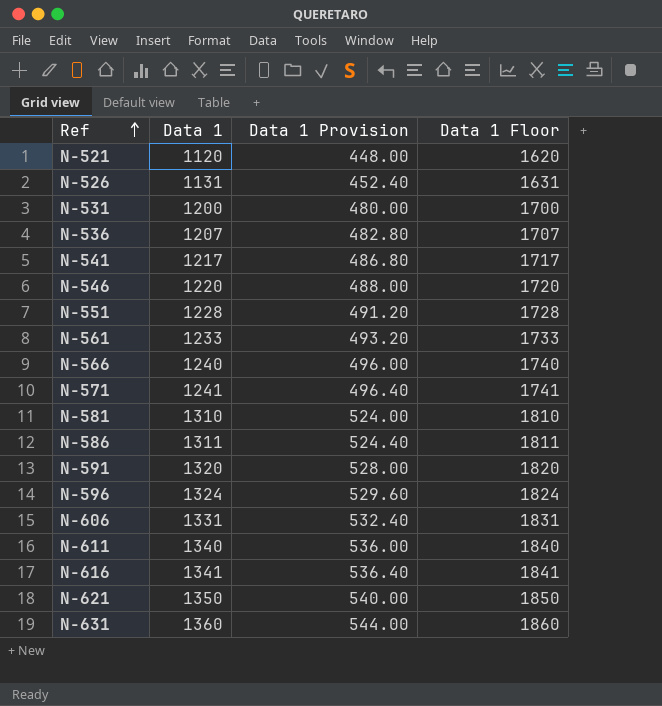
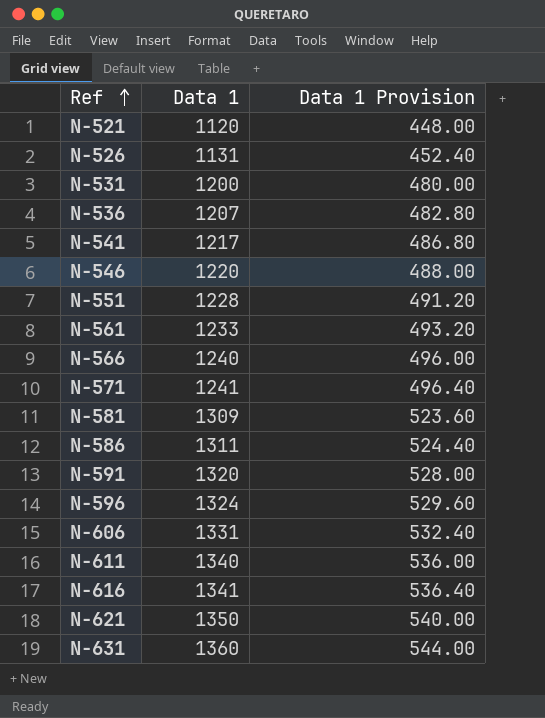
column Data 1 Floor | formula: [Data 1] + 500 -> none
N-581 | Data 1: 1310 -> 1309
N-581 | Data 1 Provision: 524.00 -> 523.60

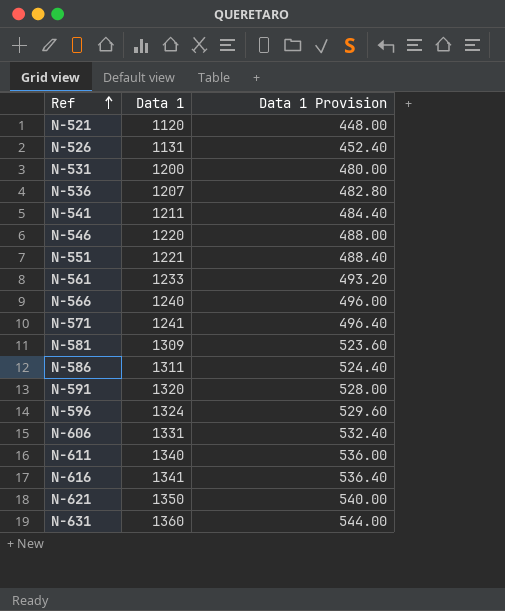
N-541 | Data 1: 1217 -> 1211
N-541 | Data 1 Provision: 486.80 -> 484.40
N-551 | Data 1: 1228 -> 1221
N-551 | Data 1 Provision: 491.20 -> 488.40

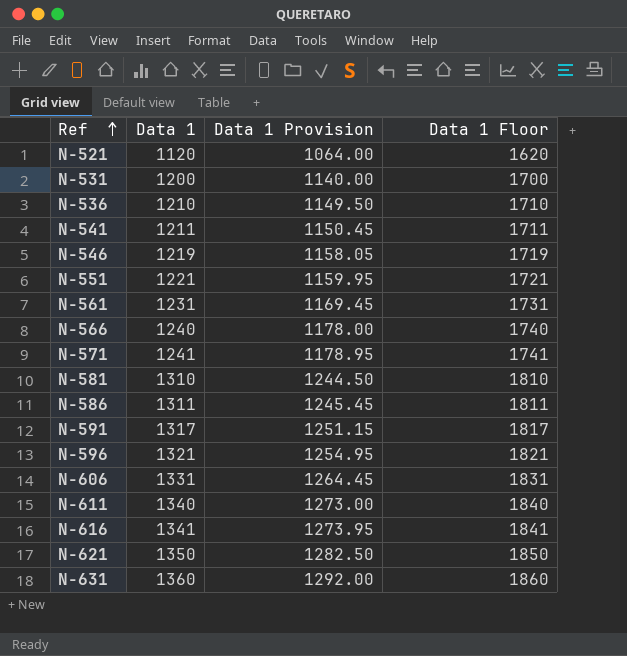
column Data 1 Provision | formula: [Data 1] * 0.4 -> [Data 1] * 0.95
column Data 1 Floor | formula: none -> [Data 1] + 500
row N-526: 1131 | 452.40 -> none
N-536 | Data 1: 1207 -> 1210
N-546 | Data 1: 1220 -> 1219
N-561 | Data 1: 1233 -> 1231
N-581 | Data 1: 1309 -> 1310
N-591 | Data 1: 1320 -> 1317
N-596 | Data 1: 1324 -> 1321

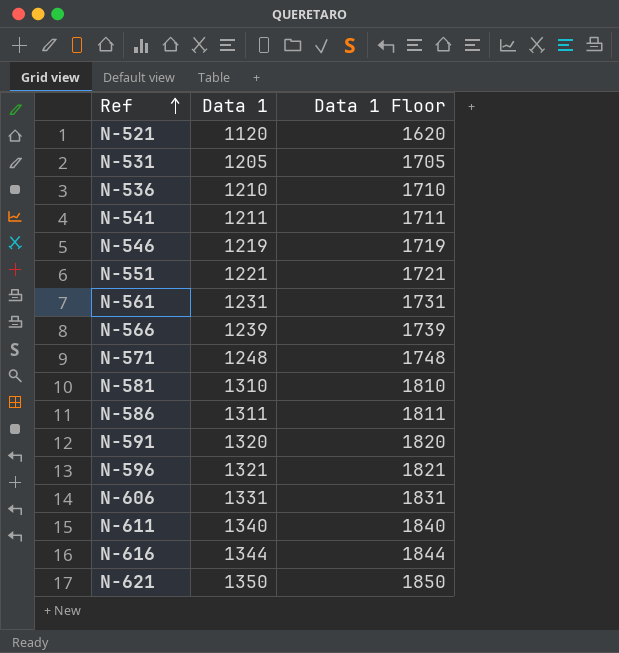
column Data 1 Provision | formula: [Data 1] * 0.95 -> none
row N-631: 1360 | 1292.00 | 1860 -> none
N-531 | Data 1: 1200 -> 1205
N-531 | Data 1 Floor: 1700 -> 1705
N-566 | Data 1: 1240 -> 1239
N-566 | Data 1 Floor: 1740 -> 1739
N-571 | Data 1: 1241 -> 1248
N-571 | Data 1 Floor: 1741 -> 1748
N-591 | Data 1: 1317 -> 1320
N-591 | Data 1 Floor: 1817 -> 1820
N-616 | Data 1: 1341 -> 1344
N-616 | Data 1 Floor: 1841 -> 1844

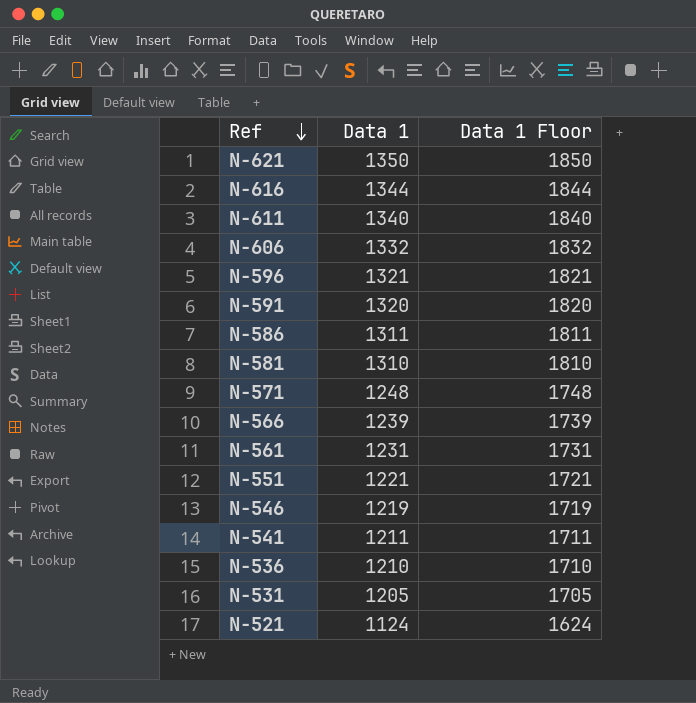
row order: Ref ascending -> Ref descending
N-606 | Data 1: 1331 -> 1332
N-606 | Data 1 Floor: 1831 -> 1832
N-521 | Data 1: 1120 -> 1124
N-521 | Data 1 Floor: 1620 -> 1624

